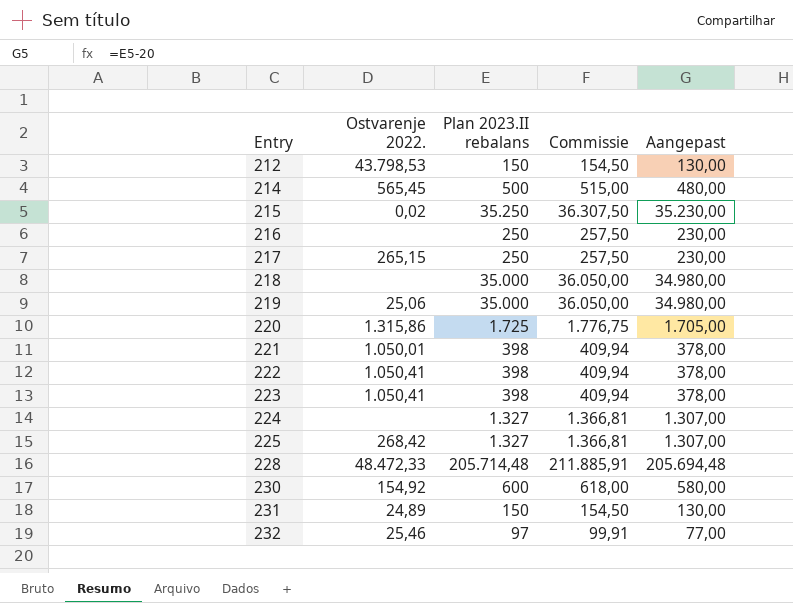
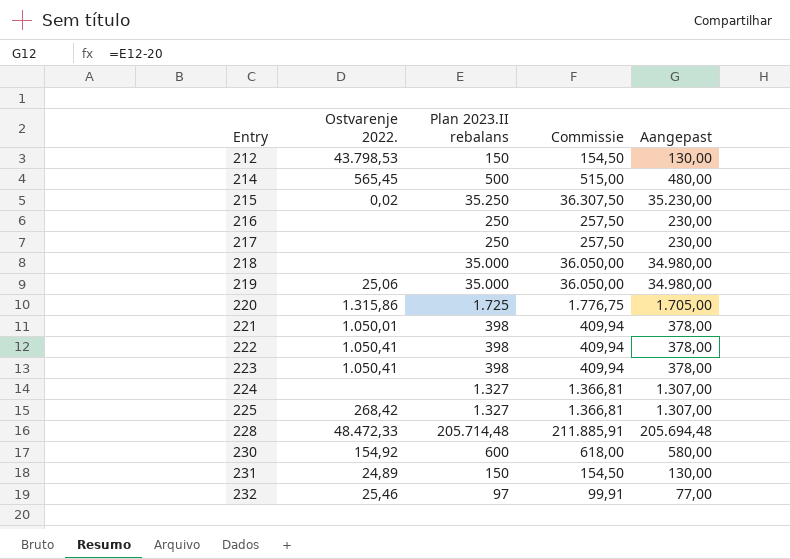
217 | Ostvarenje 2022.: 265,15 -> none

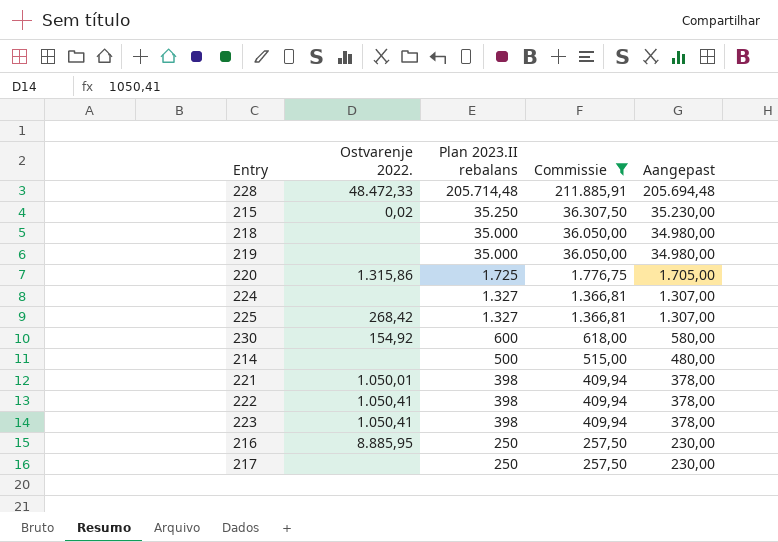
filter: none -> Commissie >= 257,50
row order: Entry ascending -> Plan 2023.II rebalans descending
219 | Ostvarenje 2022.: 25,06 -> none
214 | Ostvarenje 2022.: 565,45 -> none
216 | Ostvarenje 2022.: none -> 8.885,95

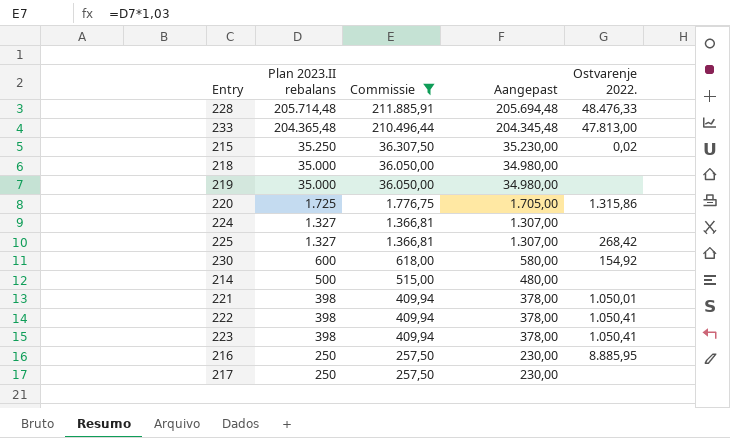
column Ostvarenje 2022. | position: 2 -> 5
228 | Ostvarenje 2022.: 48.472,33 -> 48.476,33
row 233: none -> 204.365,48 | 210.496,44 | 204.345,48 | 47.813,00

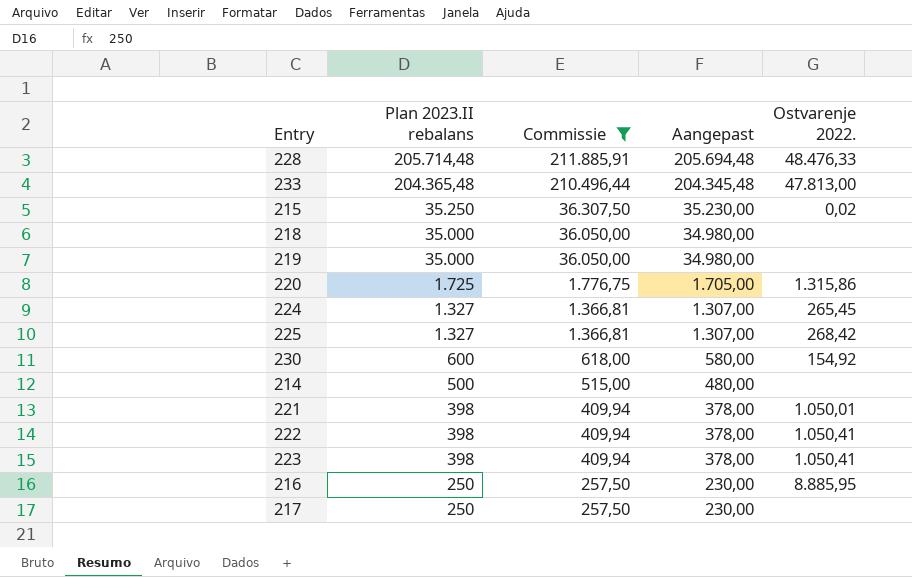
224 | Ostvarenje 2022.: none -> 265,45

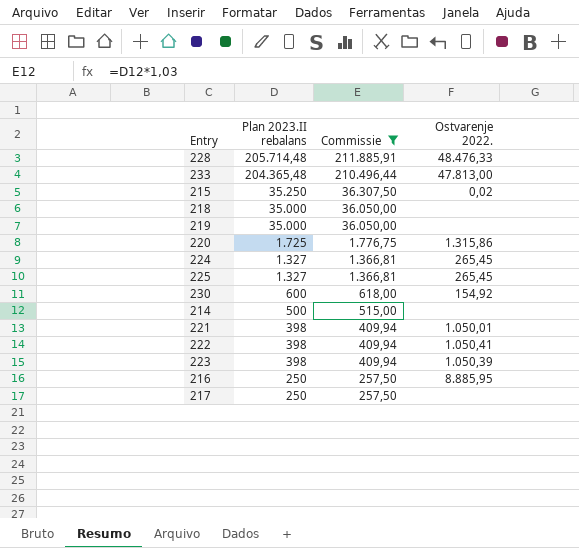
column Aangepast | formula: [Plan 2023.II rebalans] - 20 -> none
225 | Ostvarenje 2022.: 268,42 -> 265,45
223 | Ostvarenje 2022.: 1.050,41 -> 1.050,39

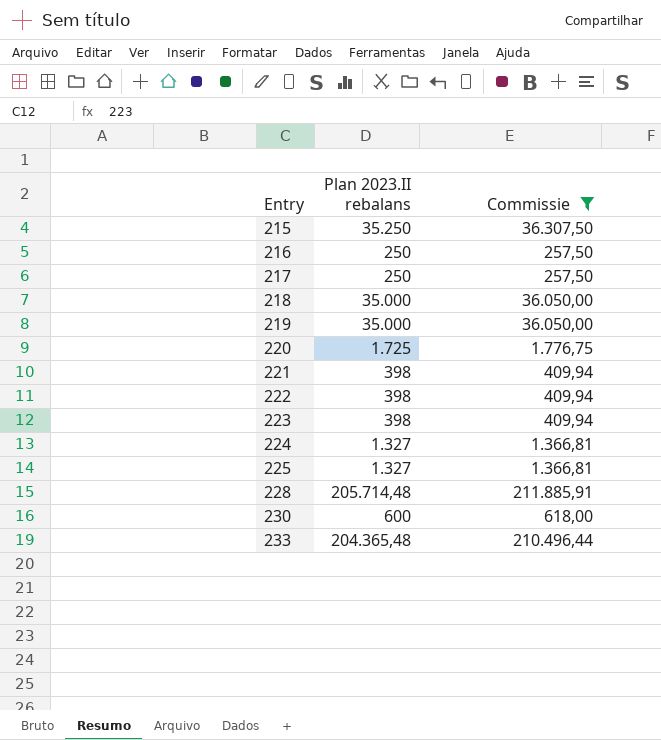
row order: Plan 2023.II rebalans descending -> Entry ascending
column Ostvarenje 2022. | position: 4 -> none
row 214: 500 | 515,00 | none -> none

